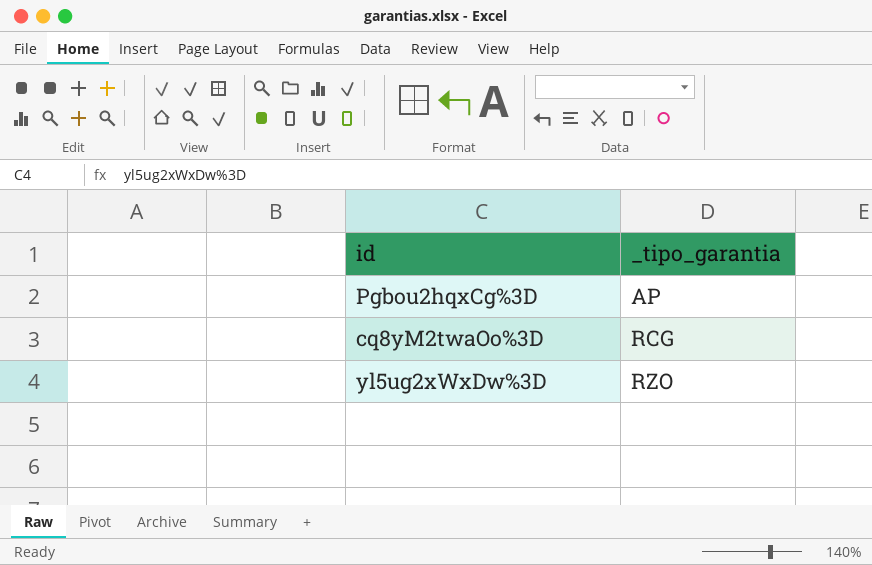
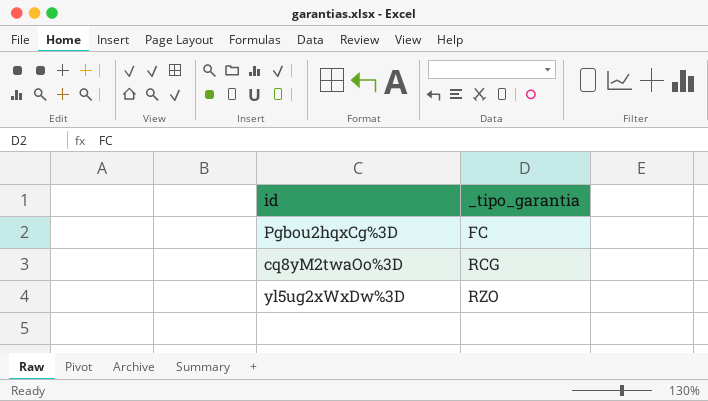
Pgbou2hqxCg%3D | _tipo_garantia: AP -> FC

